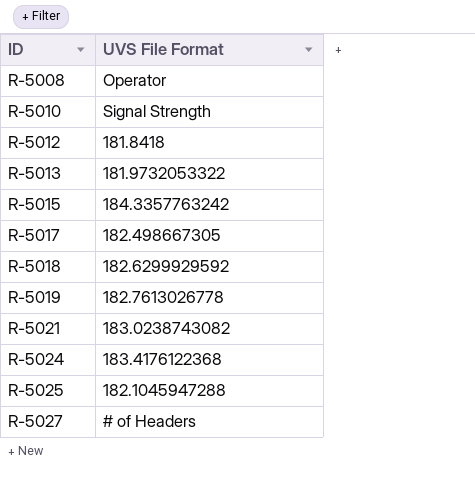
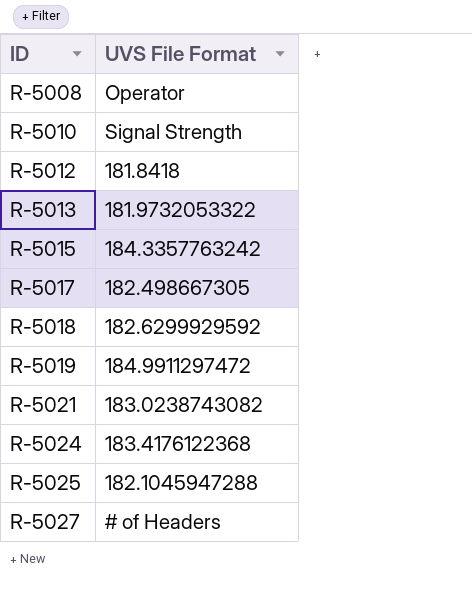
R-5019 | UVS File Format: 182.7613026778 -> 184.9911297472

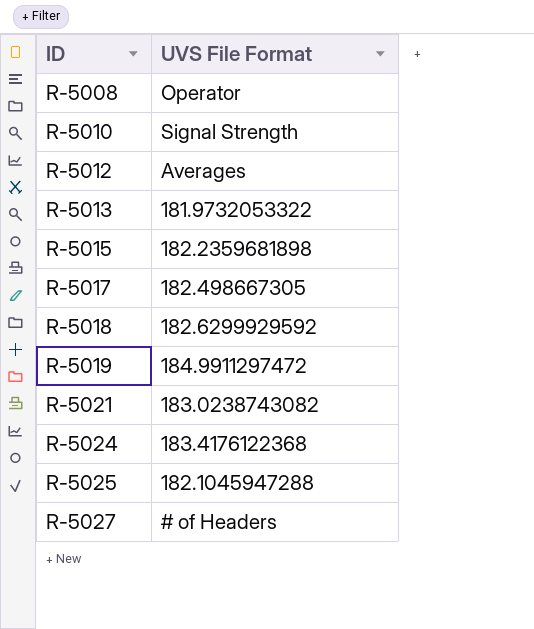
R-5012 | UVS File Format: 181.8418 -> Averages
R-5015 | UVS File Format: 184.3357763242 -> 182.2359681898

